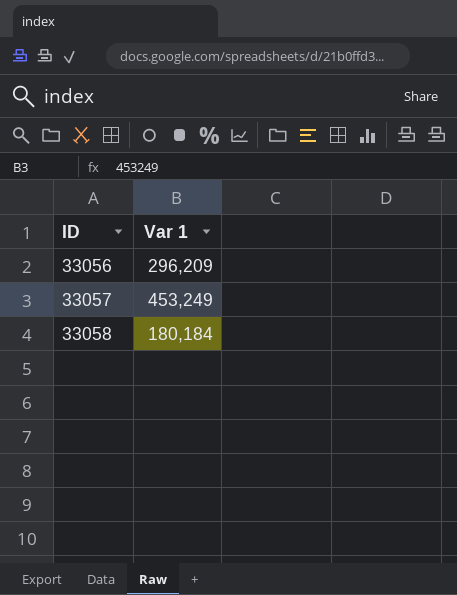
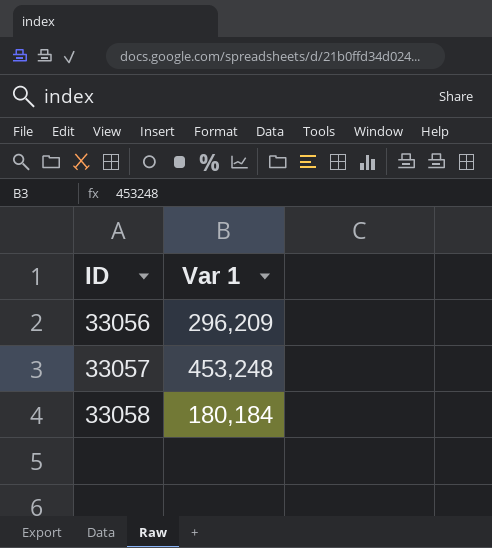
33057 | Var 1: 453,249 -> 453,248

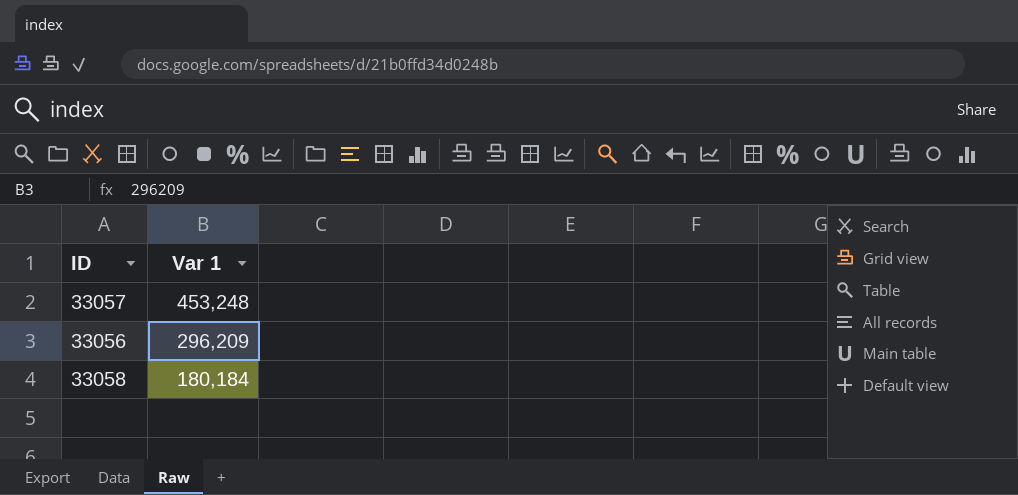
row order: ID ascending -> Var 1 descending

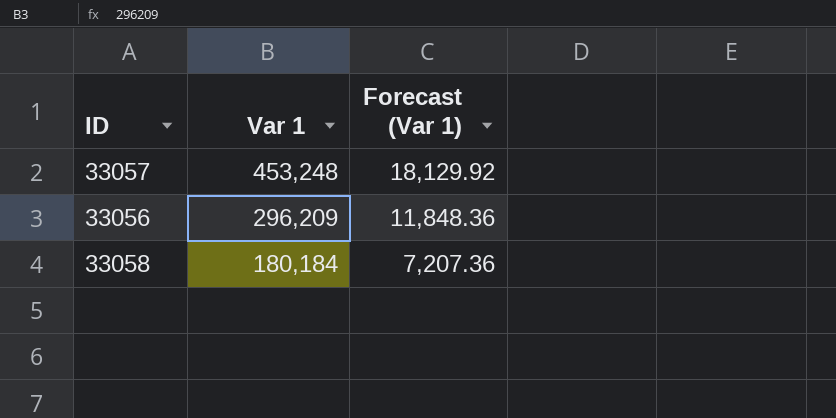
column Forecast (Var 1) | formula: none -> [Var 1] * 0.04

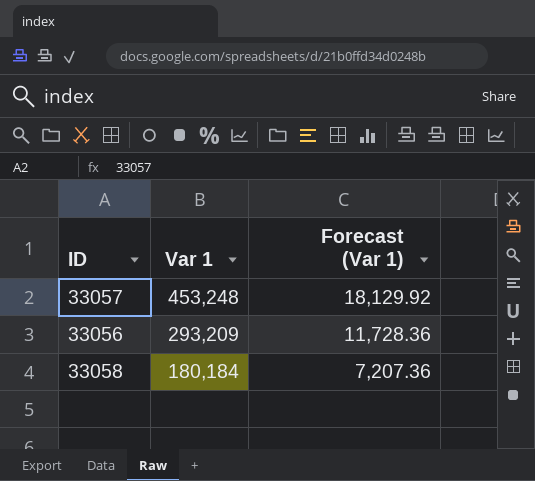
33056 | Var 1: 296,209 -> 293,209
33056 | Forecast (Var 1): 11,848.36 -> 11,728.36

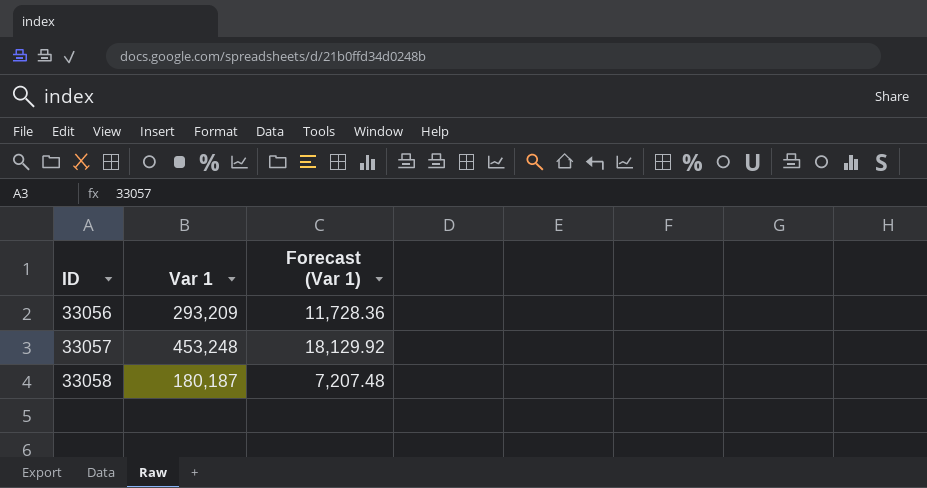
row order: Var 1 descending -> ID ascending
33058 | Var 1: 180,184 -> 180,187
33058 | Forecast (Var 1): 7,207.36 -> 7,207.48

